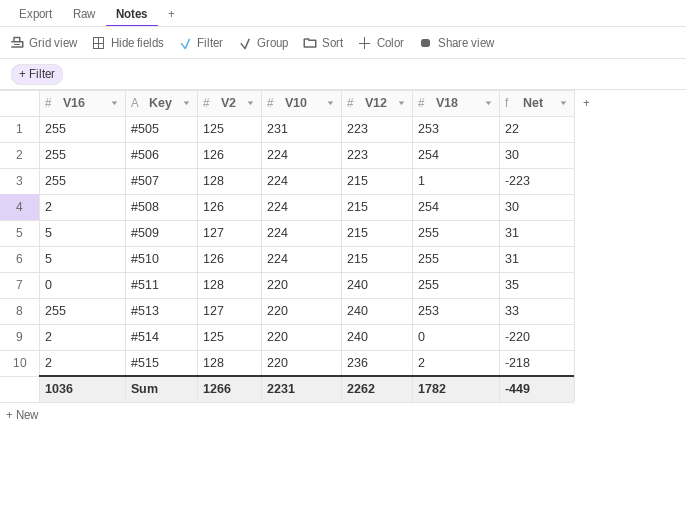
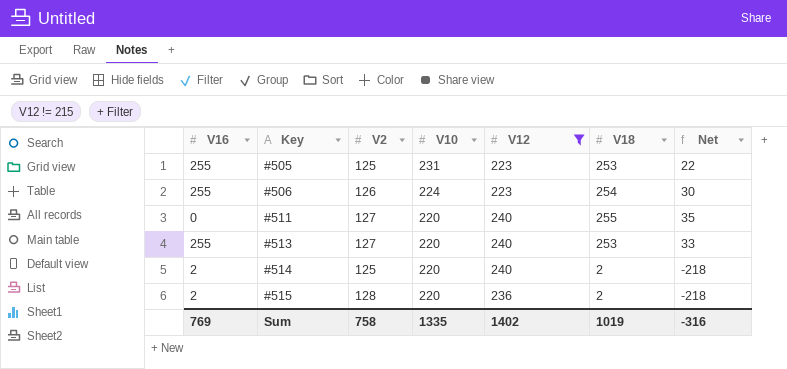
filter: none -> V12 != 215
#511 | V2: 128 -> 127
#514 | V18: 0 -> 2
#514 | Net: -220 -> -218
Sum | V16: 1036 -> 769
Sum | V2: 1266 -> 758
Sum | V10: 2231 -> 1335
Sum | V12: 2262 -> 1402
Sum | V18: 1782 -> 1019
Sum | Net: -449 -> -316

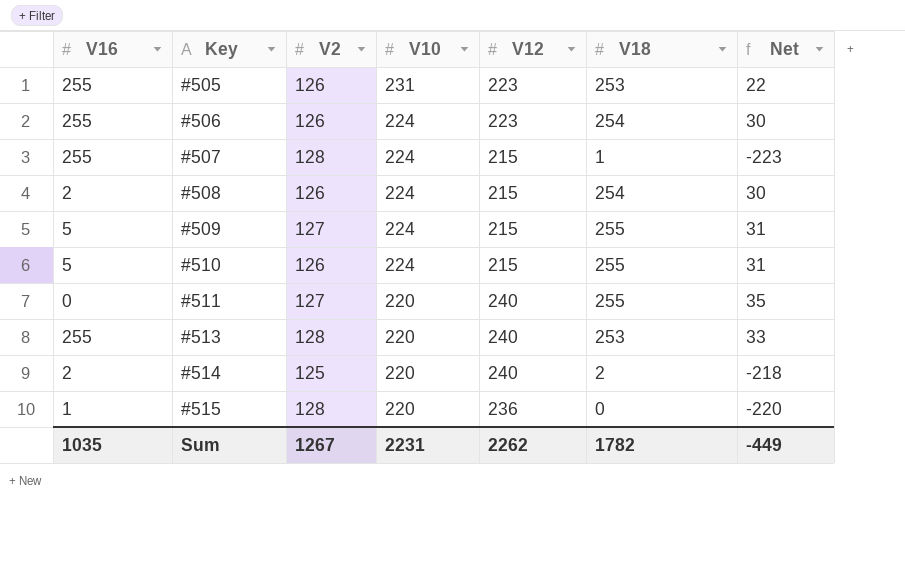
filter: V12 != 215 -> none
#505 | V2: 125 -> 126
#513 | V2: 127 -> 128
#515 | V16: 2 -> 1
#515 | V18: 2 -> 0
#515 | Net: -218 -> -220
Sum | V16: 769 -> 1035
Sum | V2: 758 -> 1267
Sum | V10: 1335 -> 2231
Sum | V12: 1402 -> 2262
Sum | V18: 1019 -> 1782
Sum | Net: -316 -> -449

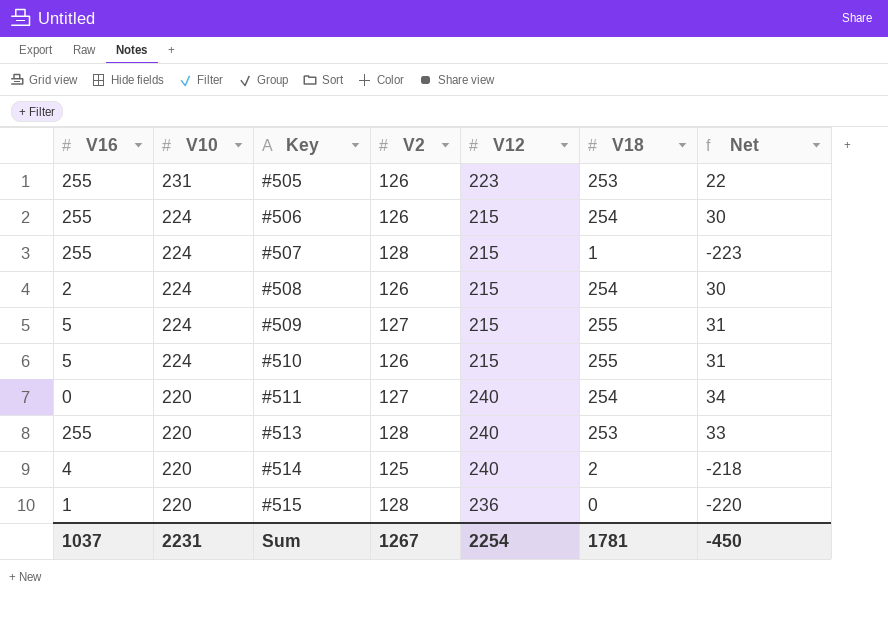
column V10 | position: 4 -> 2
#506 | V12: 223 -> 215
#511 | V18: 255 -> 254
#511 | Net: 35 -> 34
#514 | V16: 2 -> 4
Sum | V16: 1035 -> 1037
Sum | V12: 2262 -> 2254
Sum | V18: 1782 -> 1781
Sum | Net: -449 -> -450

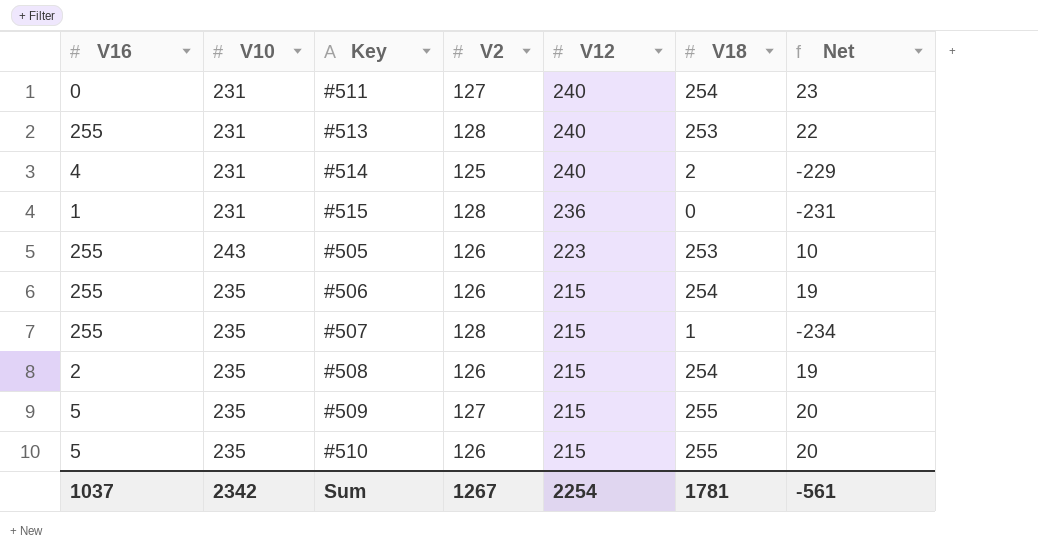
row order: V10 descending -> V12 descending
#511 | V10: 220 -> 231
#511 | Net: 34 -> 23
#513 | V10: 220 -> 231
#513 | Net: 33 -> 22
#514 | V10: 220 -> 231
#514 | Net: -218 -> -229
#515 | V10: 220 -> 231
#515 | Net: -220 -> -231
#505 | V10: 231 -> 243
#505 | Net: 22 -> 10
#506 | V10: 224 -> 235
#506 | Net: 30 -> 19
#507 | V10: 224 -> 235
#507 | Net: -223 -> -234
#508 | V10: 224 -> 235
#508 | Net: 30 -> 19
#509 | V10: 224 -> 235
#509 | Net: 31 -> 20
#510 | V10: 224 -> 235
#510 | Net: 31 -> 20
Sum | V10: 2231 -> 2342
Sum | Net: -450 -> -561

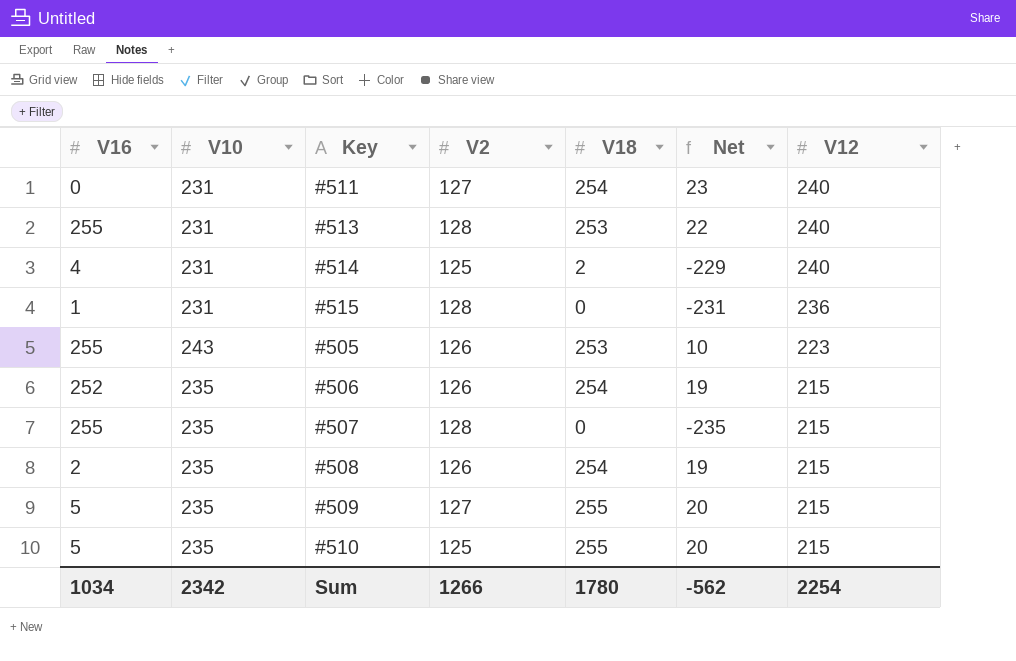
column V12 | position: 5 -> 7
#506 | V16: 255 -> 252
#507 | V18: 1 -> 0
#507 | Net: -234 -> -235
#510 | V2: 126 -> 125
Sum | V16: 1037 -> 1034
Sum | V2: 1267 -> 1266
Sum | V18: 1781 -> 1780
Sum | Net: -561 -> -562

